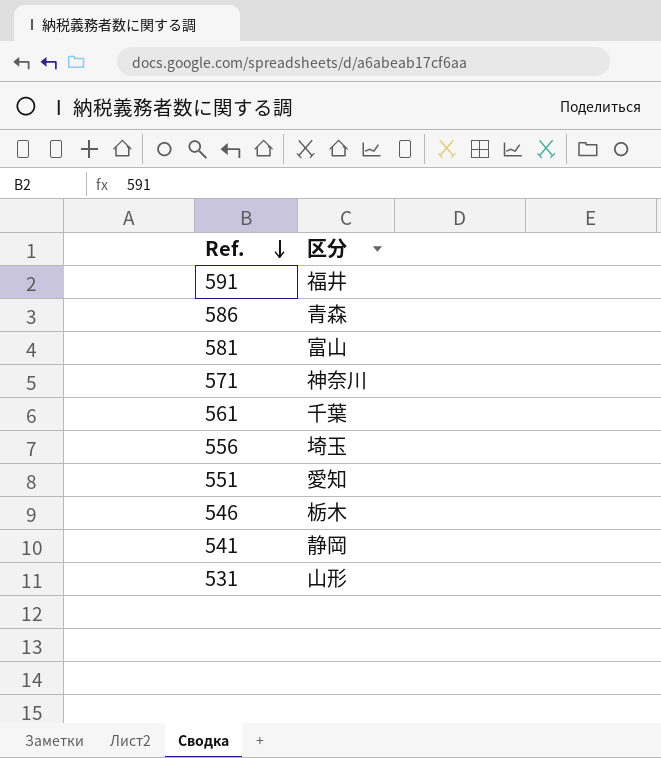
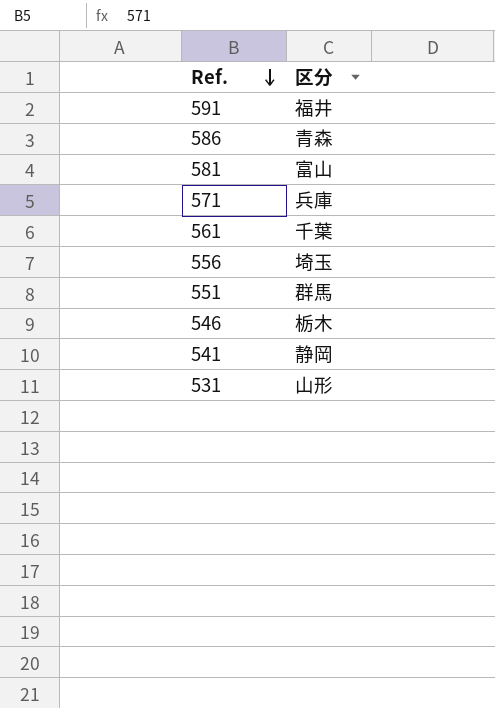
571 | 区分: 神奈川 -> 兵庫
551 | 区分: 愛知 -> 群馬

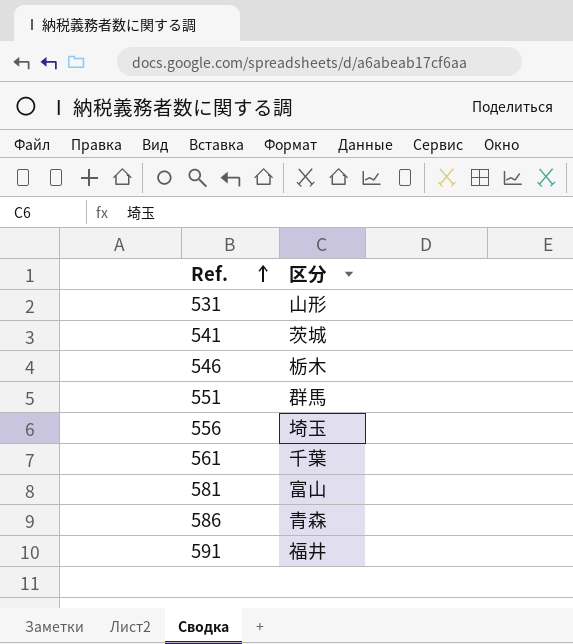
row order: Ref. descending -> Ref. ascending
row 571: 兵庫 -> none
541 | 区分: 静岡 -> 茨城

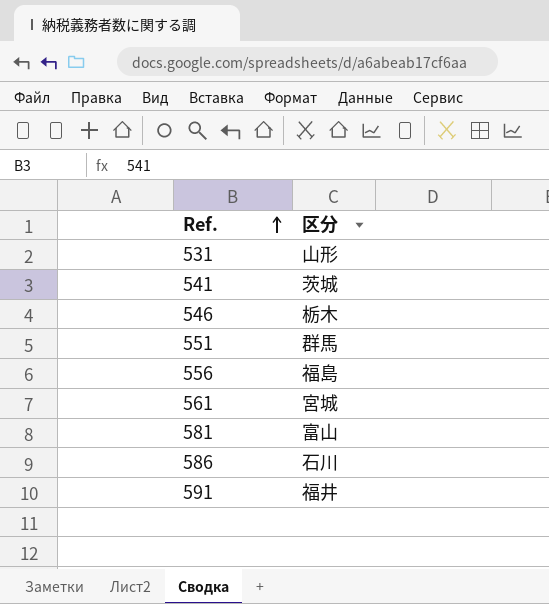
556 | 区分: 埼玉 -> 福島
561 | 区分: 千葉 -> 宮城
586 | 区分: 青森 -> 石川

